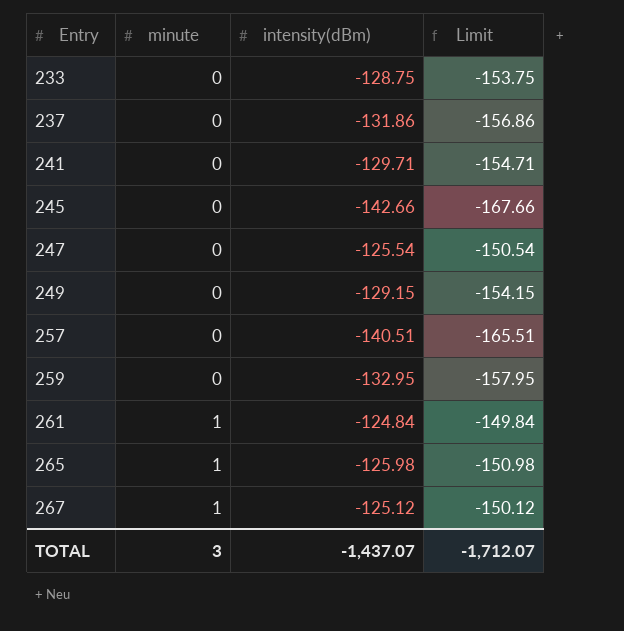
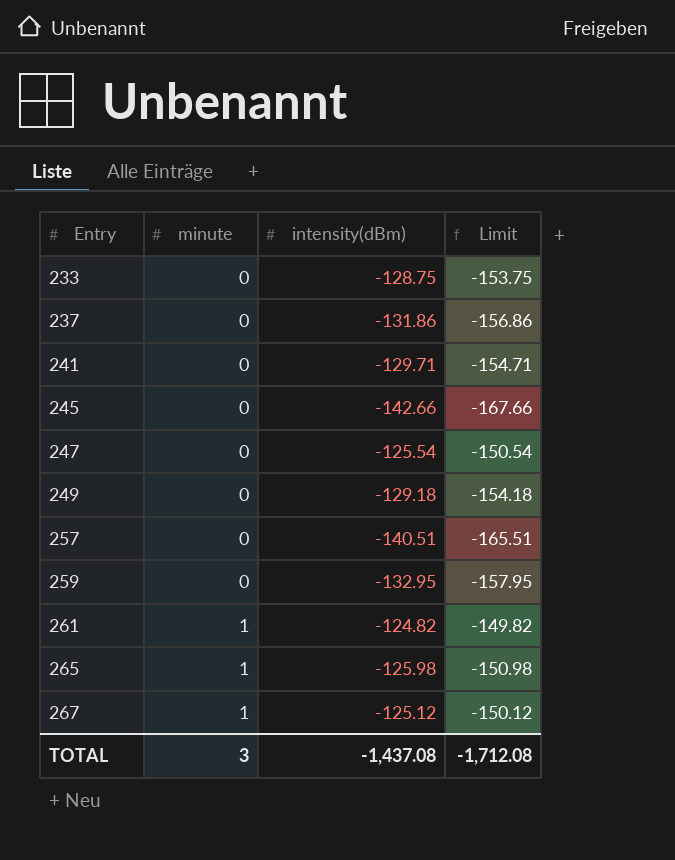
249 | intensity(dBm): -129.15 -> -129.18
249 | Limit: -154.15 -> -154.18
261 | intensity(dBm): -124.84 -> -124.82
261 | Limit: -149.84 -> -149.82
TOTAL | intensity(dBm): -1,437.07 -> -1,437.08
TOTAL | Limit: -1,712.07 -> -1,712.08

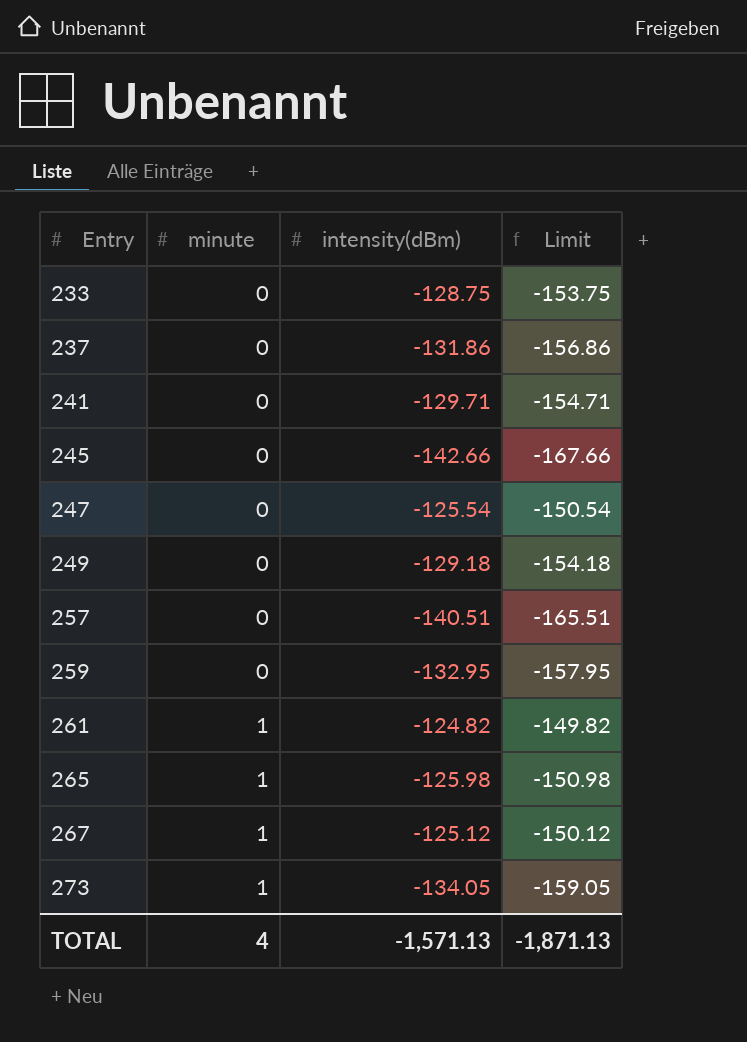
row 273: none -> 1 | -134.05 | -159.05
TOTAL | minute: 3 -> 4
TOTAL | intensity(dBm): -1,437.08 -> -1,571.13
TOTAL | Limit: -1,712.08 -> -1,871.13

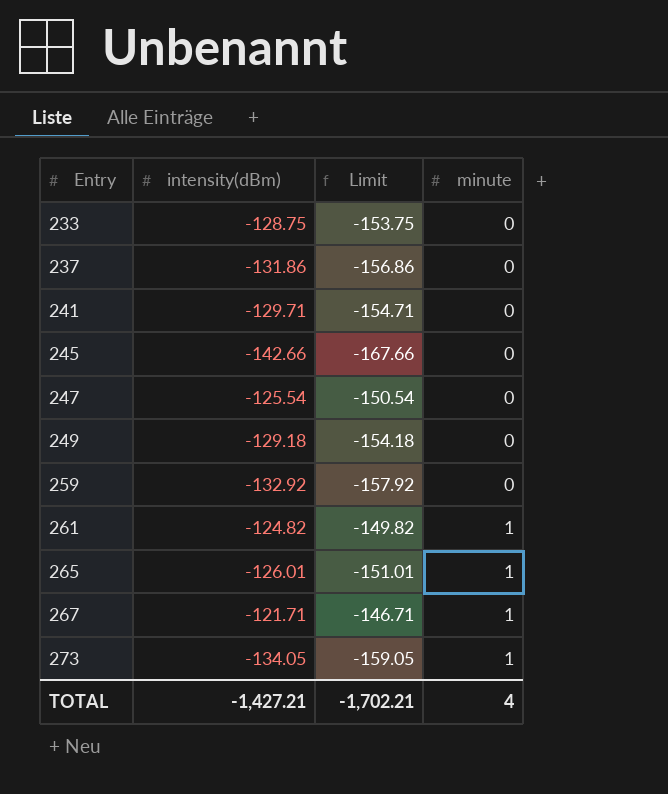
column minute | position: 2 -> 4
row 257: 0 | -140.51 | -165.51 -> none
259 | intensity(dBm): -132.95 -> -132.92
259 | Limit: -157.95 -> -157.92
265 | intensity(dBm): -125.98 -> -126.01
265 | Limit: -150.98 -> -151.01
267 | intensity(dBm): -125.12 -> -121.71
267 | Limit: -150.12 -> -146.71
TOTAL | intensity(dBm): -1,571.13 -> -1,427.21
TOTAL | Limit: -1,871.13 -> -1,702.21

